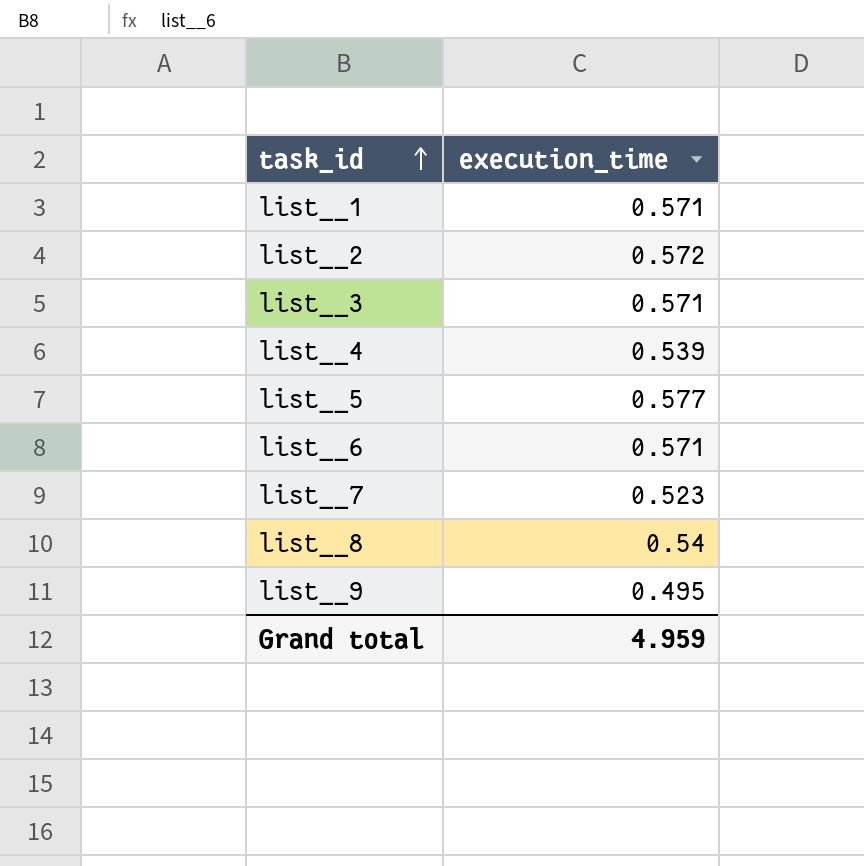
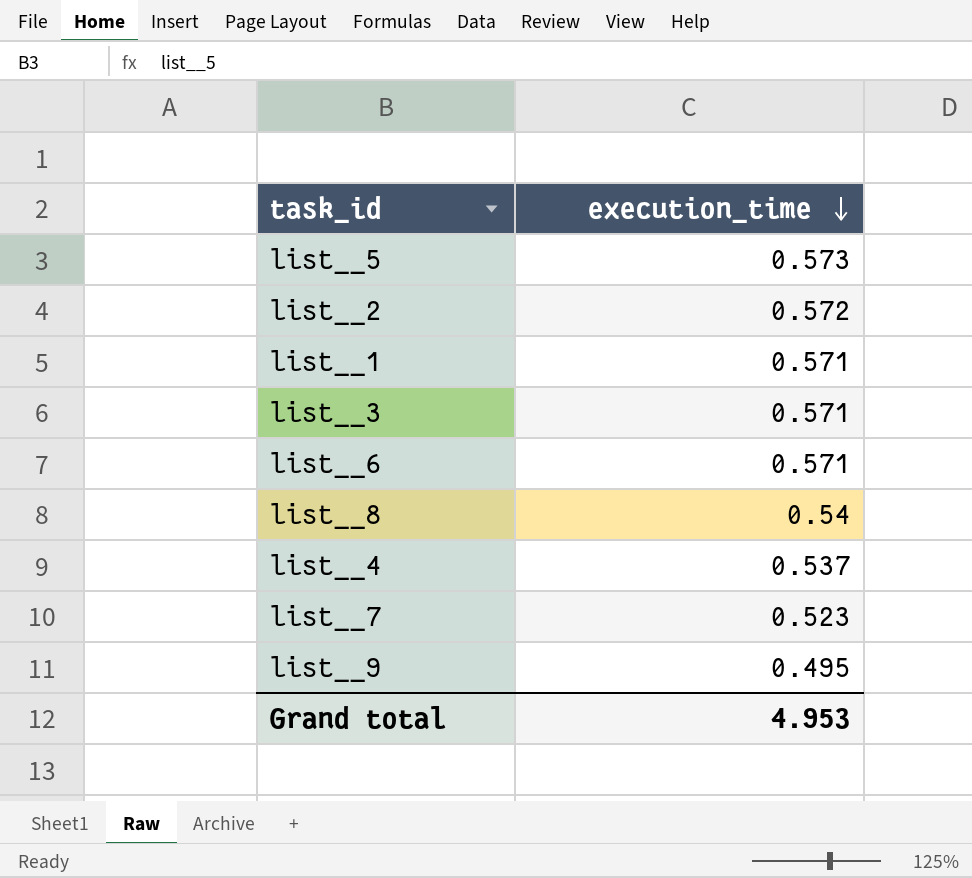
row order: task_id ascending -> execution_time descending
list__5 | execution_time: 0.577 -> 0.573
list__4 | execution_time: 0.539 -> 0.537
Grand total | execution_time: 4.959 -> 4.953

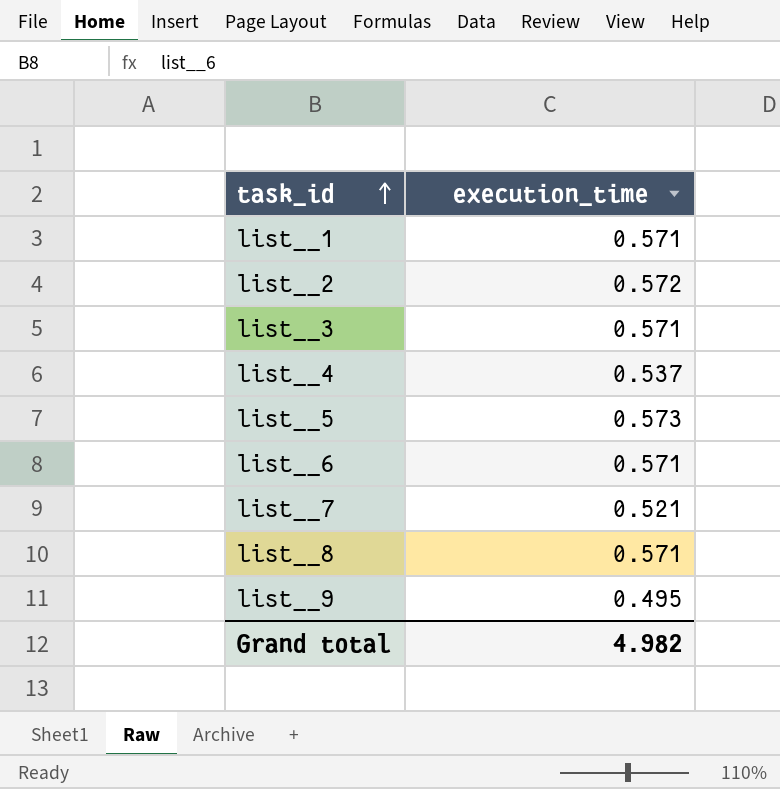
row order: execution_time descending -> task_id ascending
list__7 | execution_time: 0.523 -> 0.521
list__8 | execution_time: 0.54 -> 0.571
Grand total | execution_time: 4.953 -> 4.982

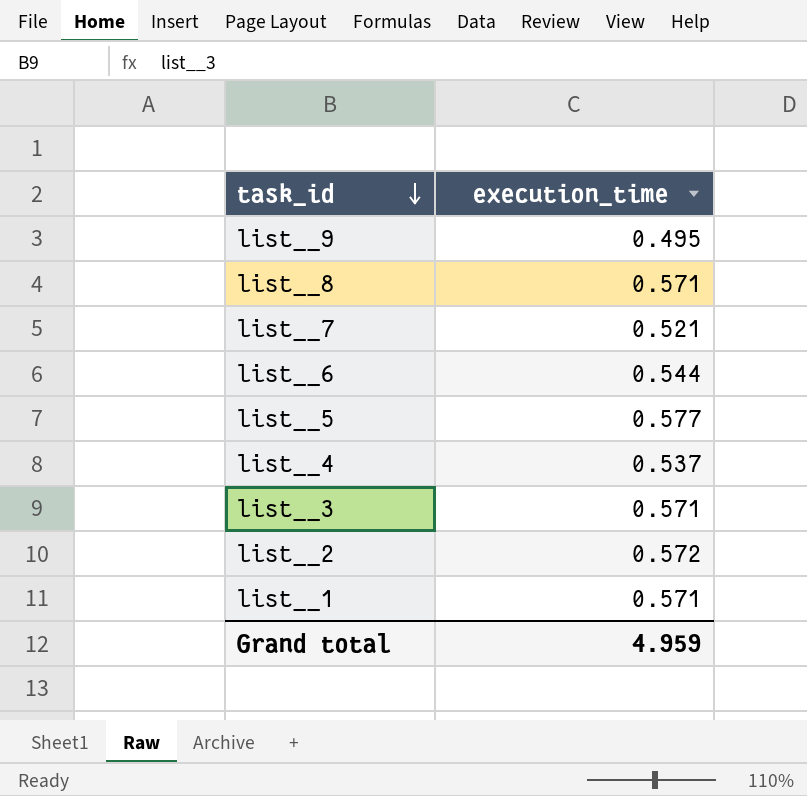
row order: task_id ascending -> task_id descending
list__6 | execution_time: 0.571 -> 0.544
list__5 | execution_time: 0.573 -> 0.577
Grand total | execution_time: 4.982 -> 4.959

